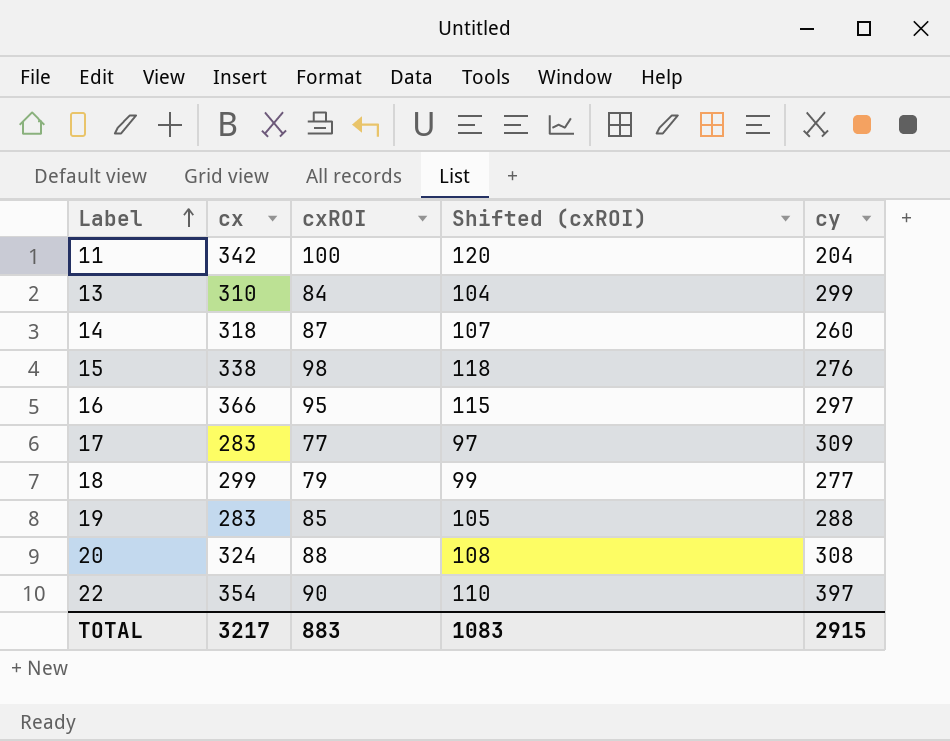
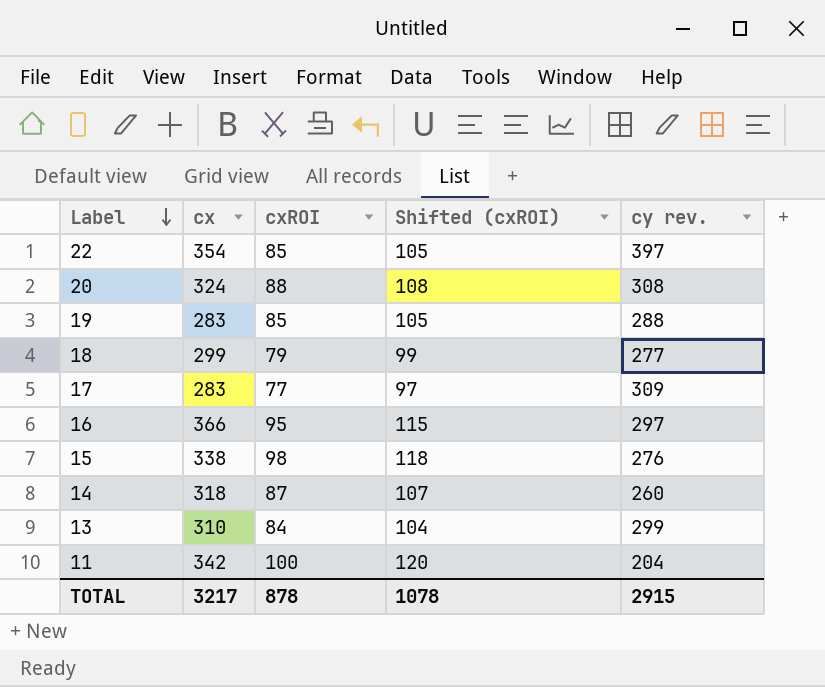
row order: Label ascending -> Label descending
column name: cy -> cy rev.
22 | cxROI: 90 -> 85
22 | Shifted (cxROI): 110 -> 105
TOTAL | cxROI: 883 -> 878
TOTAL | Shifted (cxROI): 1083 -> 1078

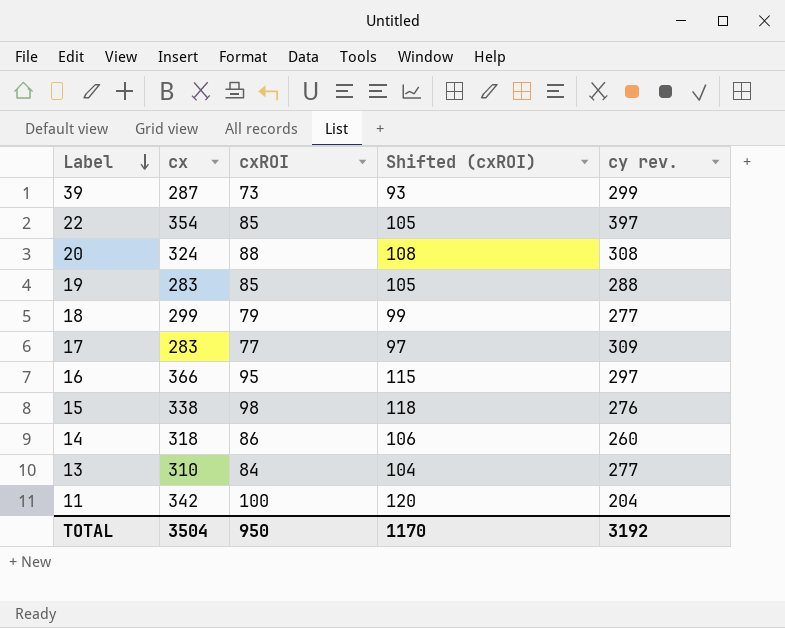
row 39: none -> 287 | 73 | 93 | 299
14 | cxROI: 87 -> 86
14 | Shifted (cxROI): 107 -> 106
13 | cy rev.: 299 -> 277
TOTAL | cx: 3217 -> 3504
TOTAL | cxROI: 878 -> 950
TOTAL | Shifted (cxROI): 1078 -> 1170
TOTAL | cy rev.: 2915 -> 3192

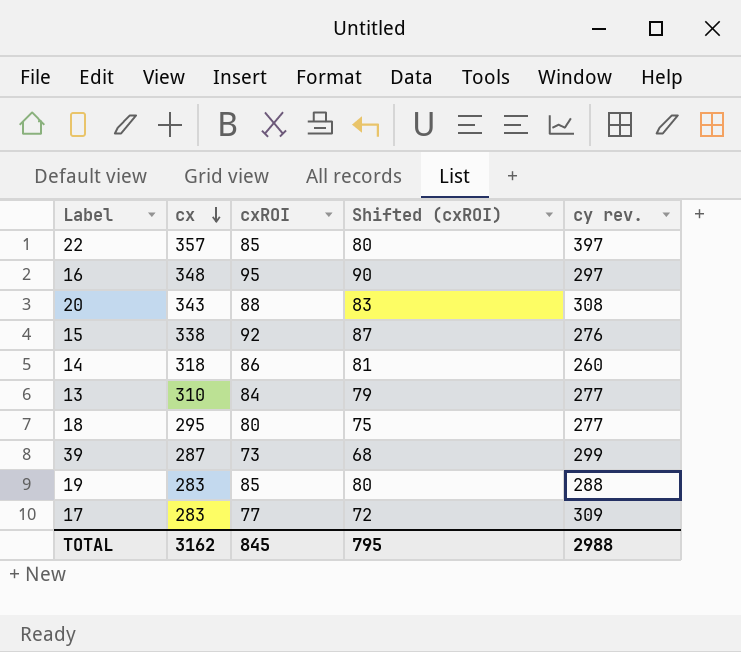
row order: Label descending -> cx descending
column Shifted (cxROI) | formula: [cxROI] + 20 -> [cxROI] - 5
row 11: 342 | 100 | 120 | 204 -> none
22 | cx: 354 -> 357
16 | cx: 366 -> 348
20 | cx: 324 -> 343
15 | cxROI: 98 -> 92
18 | cx: 299 -> 295
18 | cxROI: 79 -> 80
TOTAL | cx: 3504 -> 3162
TOTAL | cxROI: 950 -> 845
TOTAL | Shifted (cxROI): 1170 -> 795
TOTAL | cy rev.: 3192 -> 2988

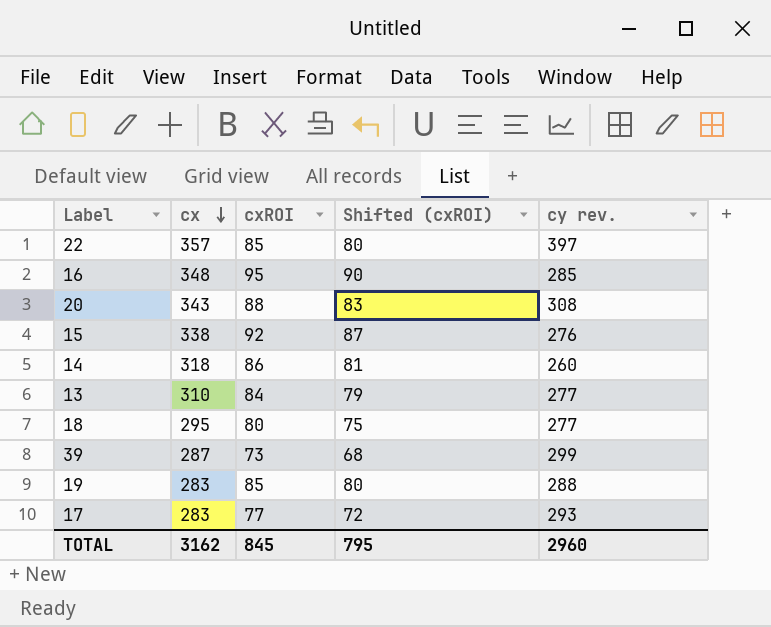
16 | cy rev.: 297 -> 285
17 | cy rev.: 309 -> 293
TOTAL | cy rev.: 2988 -> 2960

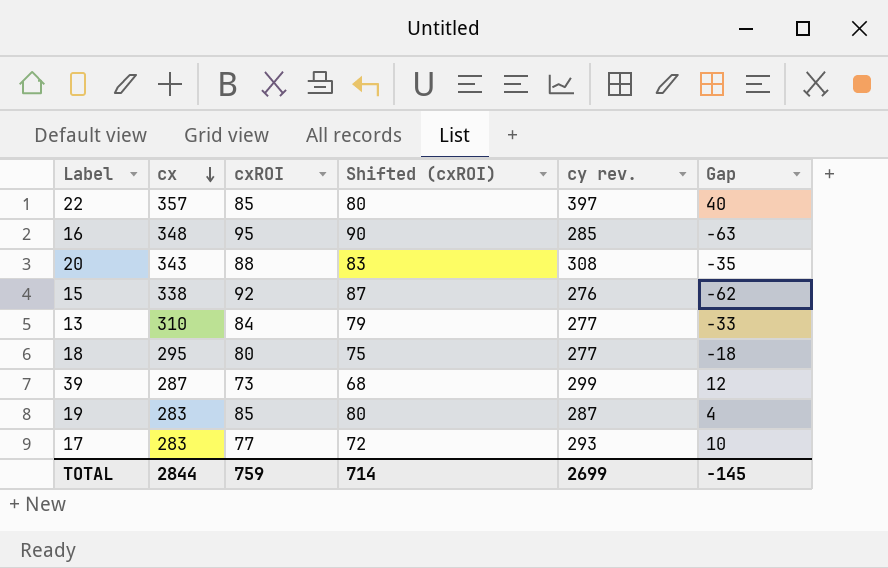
column Gap | formula: none -> [cy rev.] - [cx]
row 14: 318 | 86 | 81 | 260 -> none
19 | cy rev.: 288 -> 287
TOTAL | cx: 3162 -> 2844
TOTAL | cxROI: 845 -> 759
TOTAL | Shifted (cxROI): 795 -> 714
TOTAL | cy rev.: 2960 -> 2699

